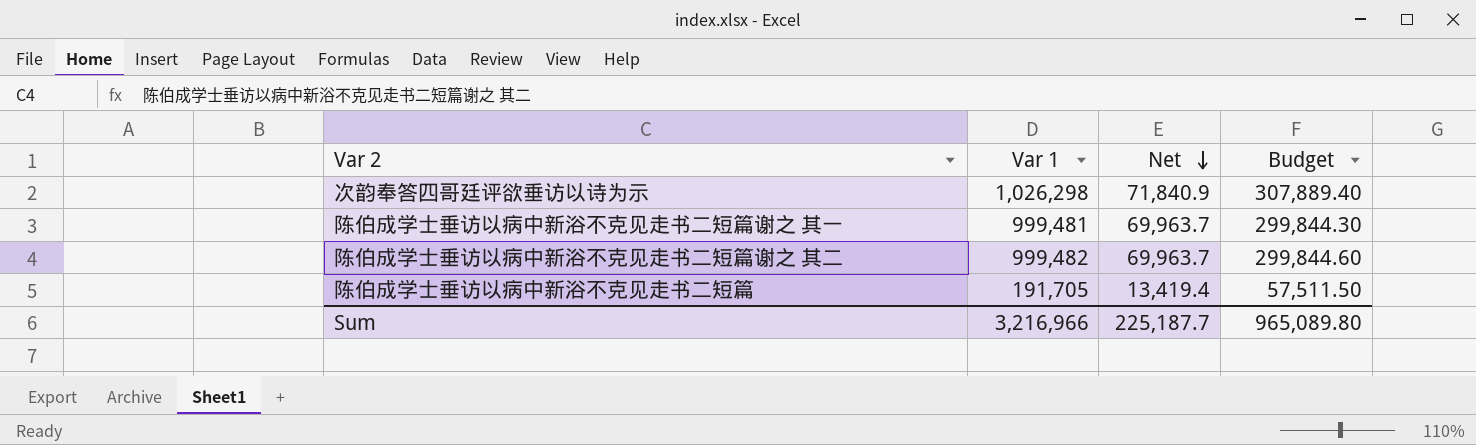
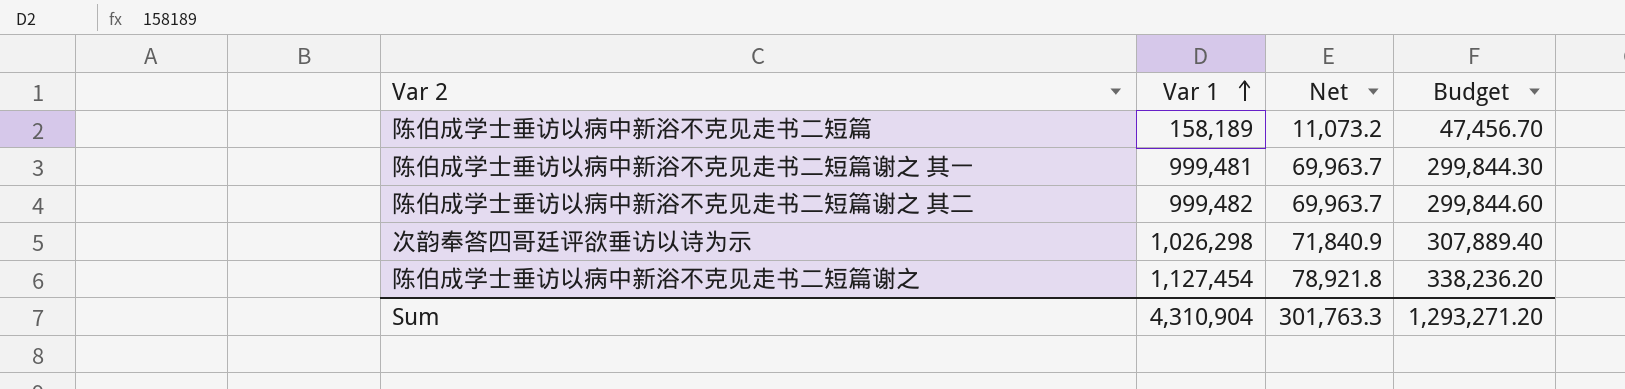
row order: Net descending -> Var 1 ascending
陈伯成学士垂访以病中新浴不克见走书二短篇 | Var 1: 191,705 -> 158,189
陈伯成学士垂访以病中新浴不克见走书二短篇 | Net: 13,419.4 -> 11,073.2
陈伯成学士垂访以病中新浴不克见走书二短篇 | Budget: 57,511.50 -> 47,456.70
row 陈伯成学士垂访以病中新浴不克见走书二短篇谢之: none -> 1,127,454 | 78,921.8 | 338,236.20
Sum | Var 1: 3,216,966 -> 4,310,904
Sum | Net: 225,187.7 -> 301,763.3
Sum | Budget: 965,089.80 -> 1,293,271.20

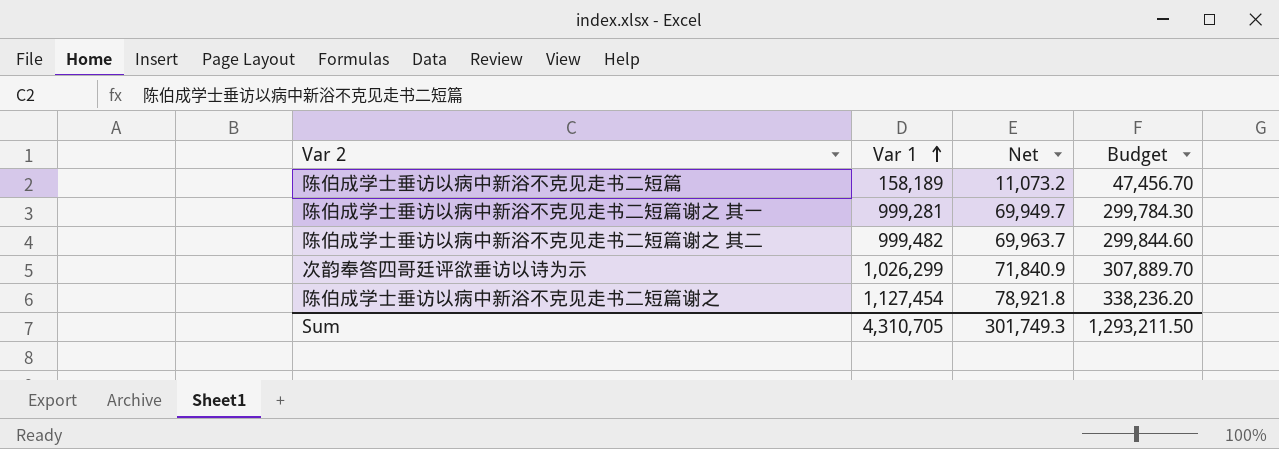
陈伯成学士垂访以病中新浴不克见走书二短篇谢之 其一 | Var 1: 999,481 -> 999,281
陈伯成学士垂访以病中新浴不克见走书二短篇谢之 其一 | Net: 69,963.7 -> 69,949.7
陈伯成学士垂访以病中新浴不克见走书二短篇谢之 其一 | Budget: 299,844.30 -> 299,784.30
次韵奉答四哥廷评欲垂访以诗为示 | Var 1: 1,026,298 -> 1,026,299
次韵奉答四哥廷评欲垂访以诗为示 | Budget: 307,889.40 -> 307,889.70
Sum | Var 1: 4,310,904 -> 4,310,705
Sum | Net: 301,763.3 -> 301,749.3
Sum | Budget: 1,293,271.20 -> 1,293,211.50

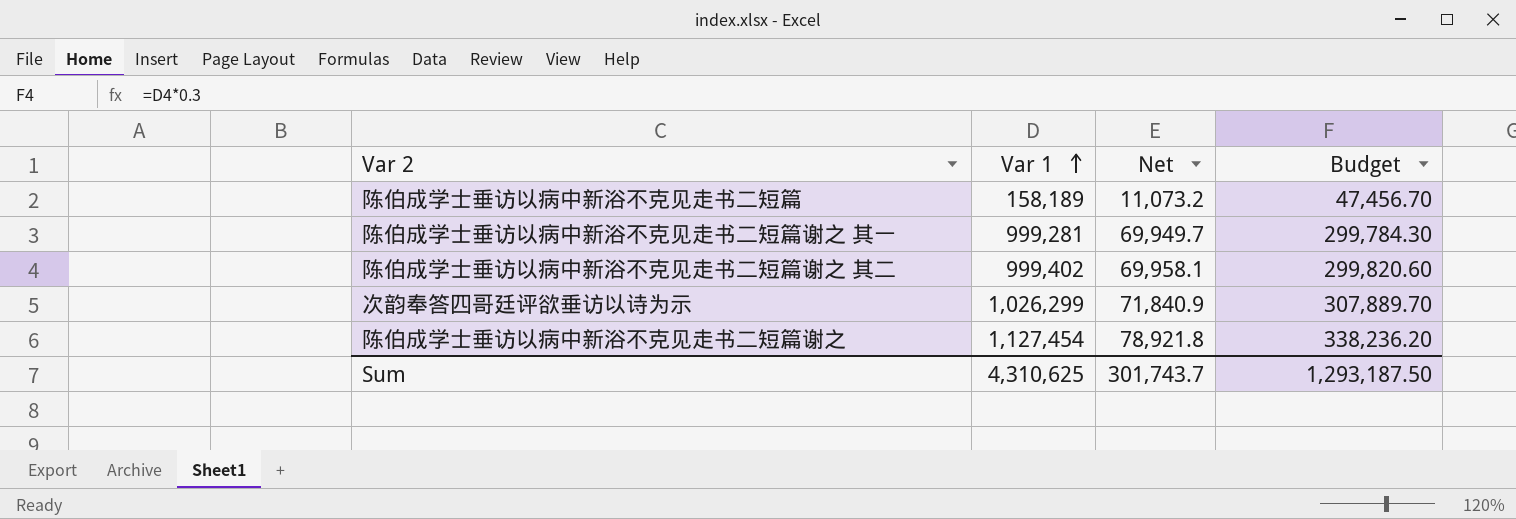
陈伯成学士垂访以病中新浴不克见走书二短篇谢之 其二 | Var 1: 999,482 -> 999,402
陈伯成学士垂访以病中新浴不克见走书二短篇谢之 其二 | Net: 69,963.7 -> 69,958.1
陈伯成学士垂访以病中新浴不克见走书二短篇谢之 其二 | Budget: 299,844.60 -> 299,820.60
Sum | Var 1: 4,310,705 -> 4,310,625
Sum | Net: 301,749.3 -> 301,743.7
Sum | Budget: 1,293,211.50 -> 1,293,187.50

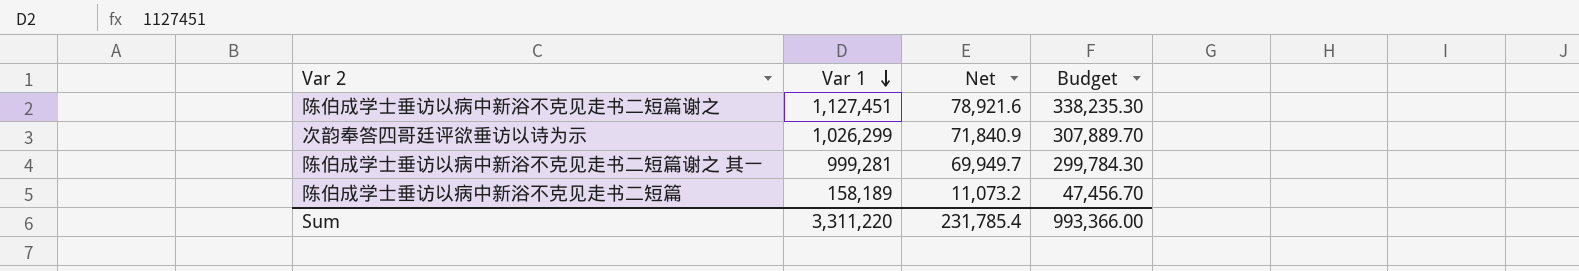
row order: Var 1 ascending -> Var 1 descending
row 陈伯成学士垂访以病中新浴不克见走书二短篇谢之 其二: 999,402 | 69,958.1 | 299,820.60 -> none
陈伯成学士垂访以病中新浴不克见走书二短篇谢之 | Var 1: 1,127,454 -> 1,127,451
陈伯成学士垂访以病中新浴不克见走书二短篇谢之 | Net: 78,921.8 -> 78,921.6
陈伯成学士垂访以病中新浴不克见走书二短篇谢之 | Budget: 338,236.20 -> 338,235.30
Sum | Var 1: 4,310,625 -> 3,311,220
Sum | Net: 301,743.7 -> 231,785.4
Sum | Budget: 1,293,187.50 -> 993,366.00

